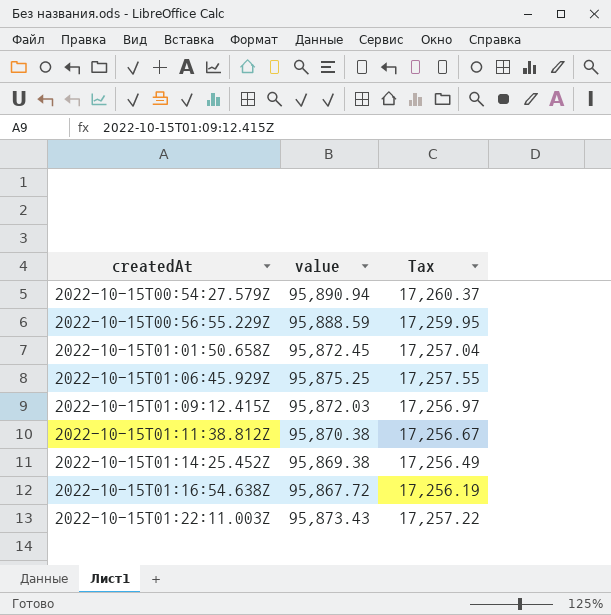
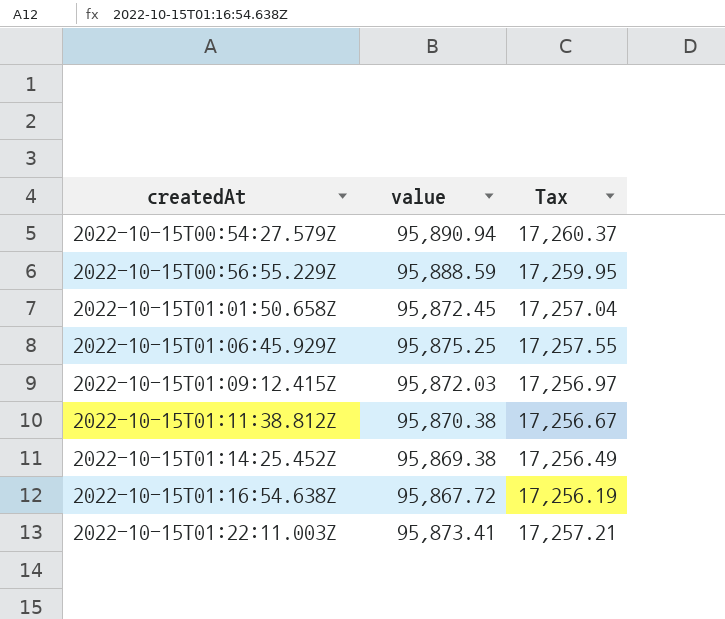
2022-10-15T01:22:11.003Z | value: 95,873.43 -> 95,873.41
2022-10-15T01:22:11.003Z | Tax: 17,257.22 -> 17,257.21

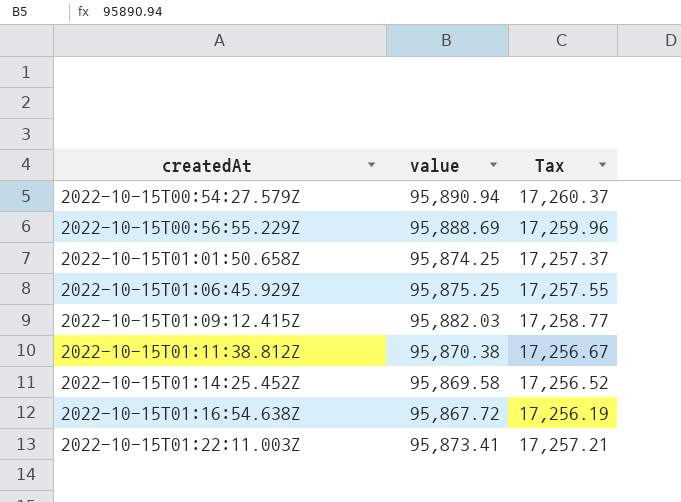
2022-10-15T00:56:55.229Z | value: 95,888.59 -> 95,888.69
2022-10-15T00:56:55.229Z | Tax: 17,259.95 -> 17,259.96
2022-10-15T01:01:50.658Z | value: 95,872.45 -> 95,874.25
2022-10-15T01:01:50.658Z | Tax: 17,257.04 -> 17,257.37
2022-10-15T01:09:12.415Z | value: 95,872.03 -> 95,882.03
2022-10-15T01:09:12.415Z | Tax: 17,256.97 -> 17,258.77
2022-10-15T01:14:25.452Z | value: 95,869.38 -> 95,869.58
2022-10-15T01:14:25.452Z | Tax: 17,256.49 -> 17,256.52

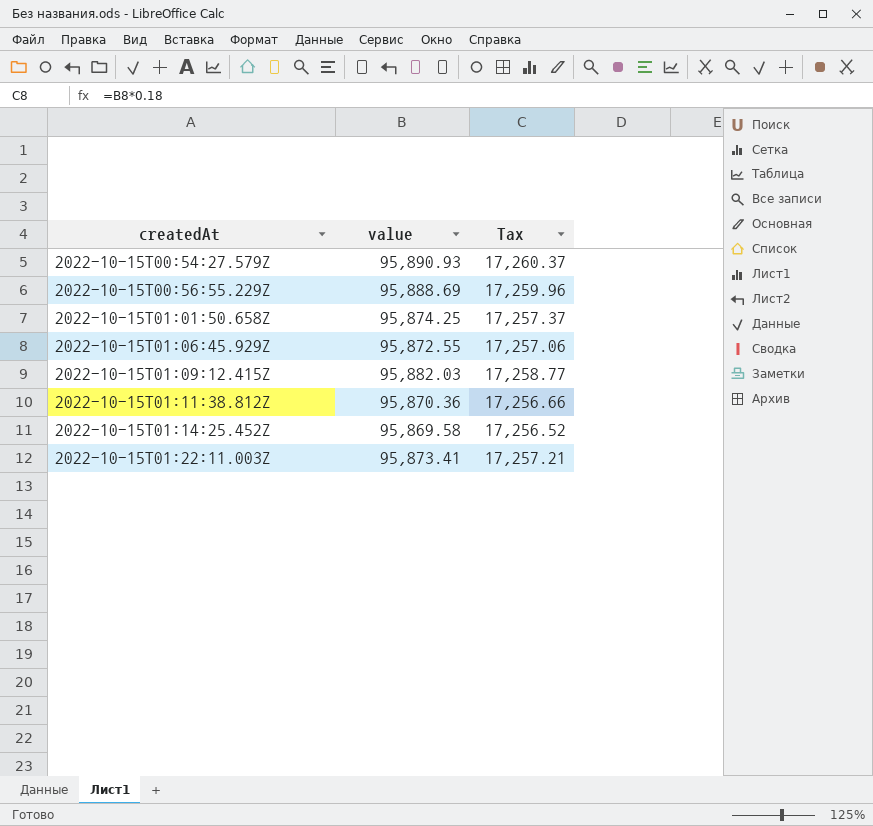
row 2022-10-15T01:16:54.638Z: 95,867.72 | 17,256.19 -> none
2022-10-15T00:54:27.579Z | value: 95,890.94 -> 95,890.93
2022-10-15T01:06:45.929Z | value: 95,875.25 -> 95,872.55
2022-10-15T01:06:45.929Z | Tax: 17,257.55 -> 17,257.06
2022-10-15T01:11:38.812Z | value: 95,870.38 -> 95,870.36
2022-10-15T01:11:38.812Z | Tax: 17,256.67 -> 17,256.66

